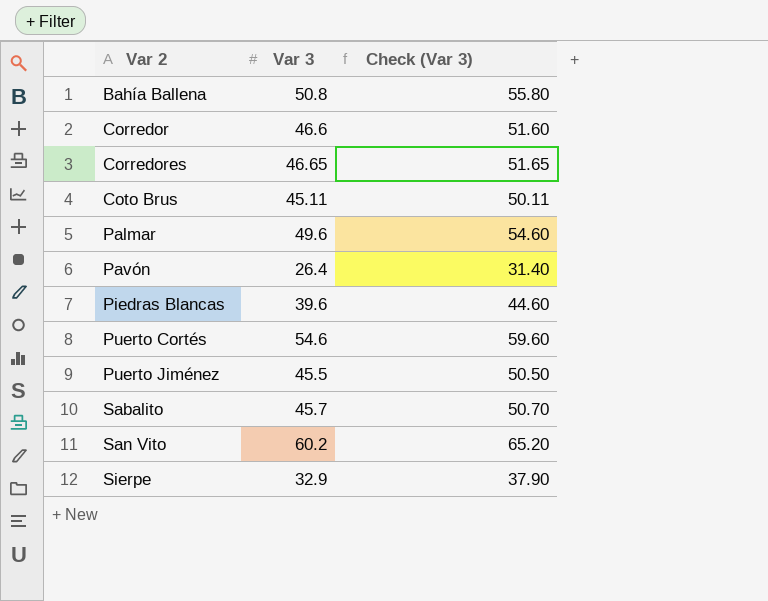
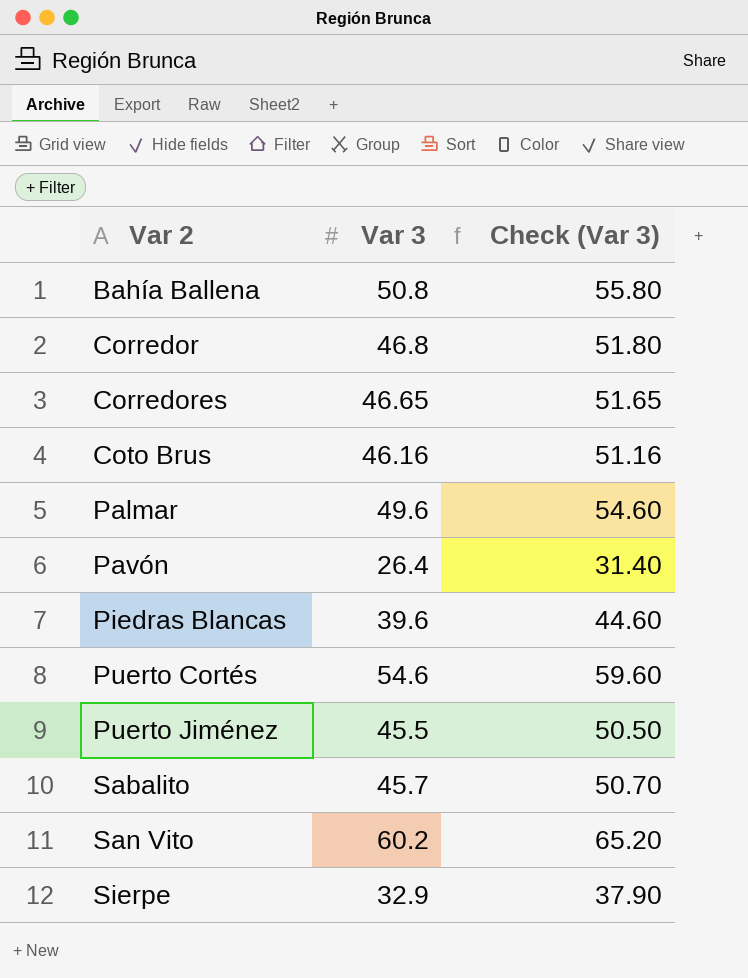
Corredor | Var 3: 46.6 -> 46.8
Corredor | Check (Var 3): 51.60 -> 51.80
Coto Brus | Var 3: 45.11 -> 46.16
Coto Brus | Check (Var 3): 50.11 -> 51.16

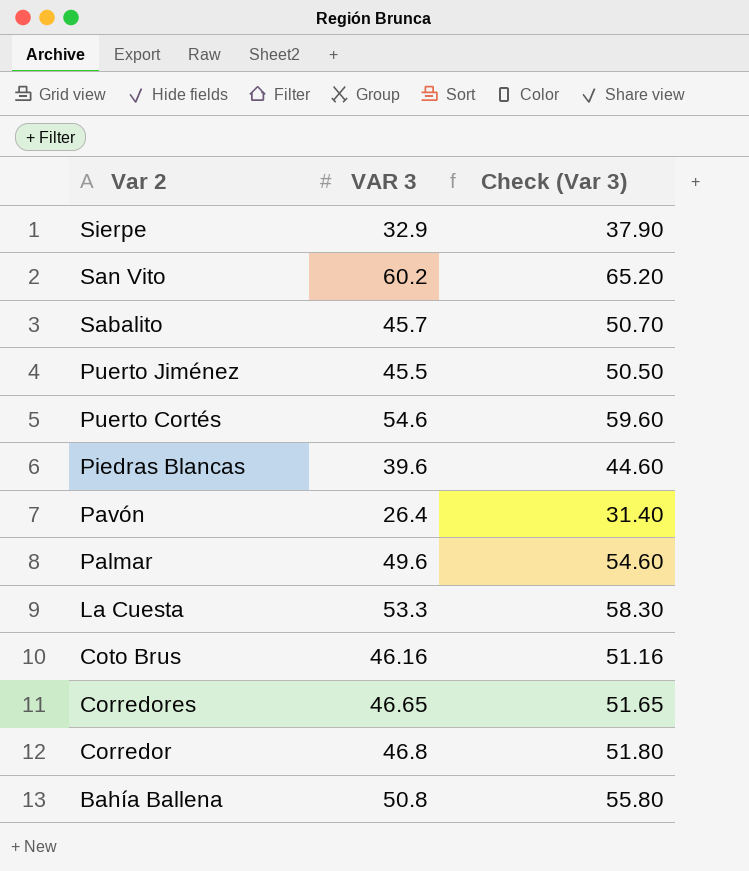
row order: Var 2 ascending -> Var 2 descending
column name: Var 3 -> VAR 3
row La Cuesta: none -> 53.3 | 58.30

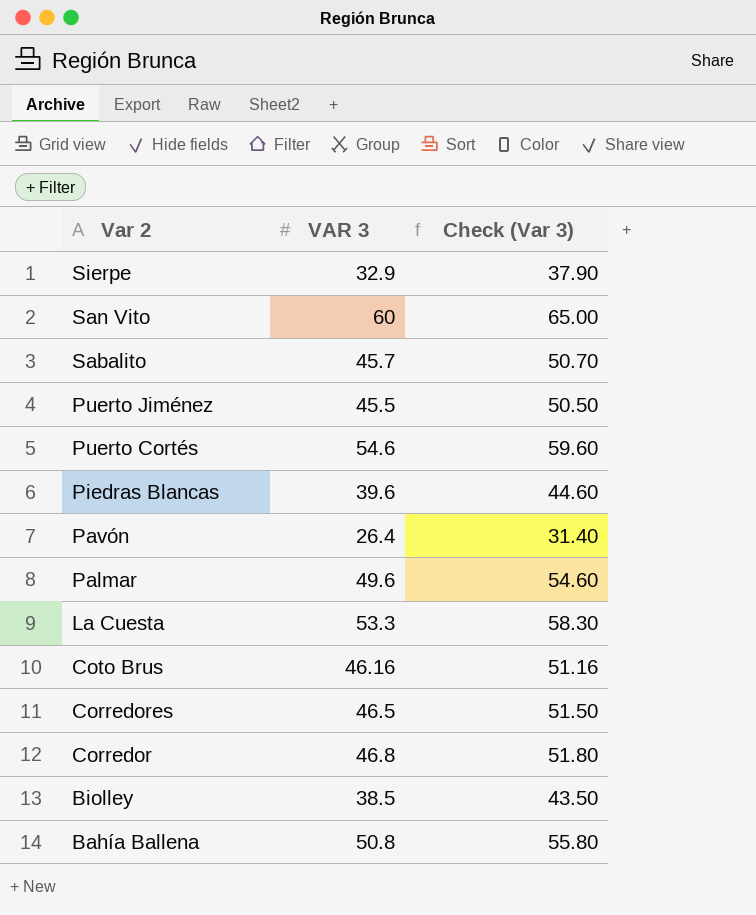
San Vito | VAR 3: 60.2 -> 60
San Vito | Check (Var 3): 65.20 -> 65.00
Corredores | VAR 3: 46.65 -> 46.5
Corredores | Check (Var 3): 51.65 -> 51.50
row Biolley: none -> 38.5 | 43.50

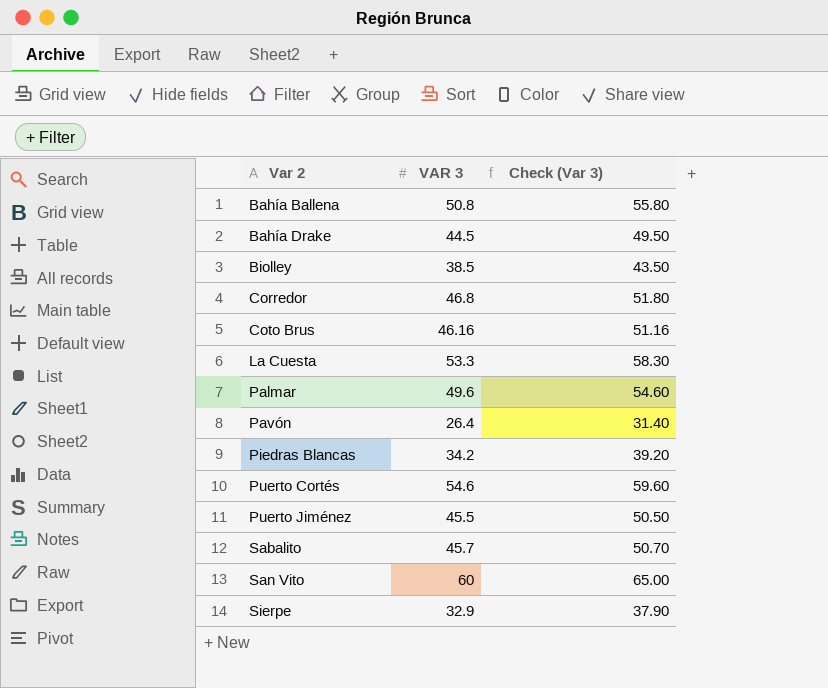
row order: Var 2 descending -> Var 2 ascending
row Corredores: 46.5 | 51.50 -> none
row Bahía Drake: none -> 44.5 | 49.50
Piedras Blancas | VAR 3: 39.6 -> 34.2
Piedras Blancas | Check (Var 3): 44.60 -> 39.20

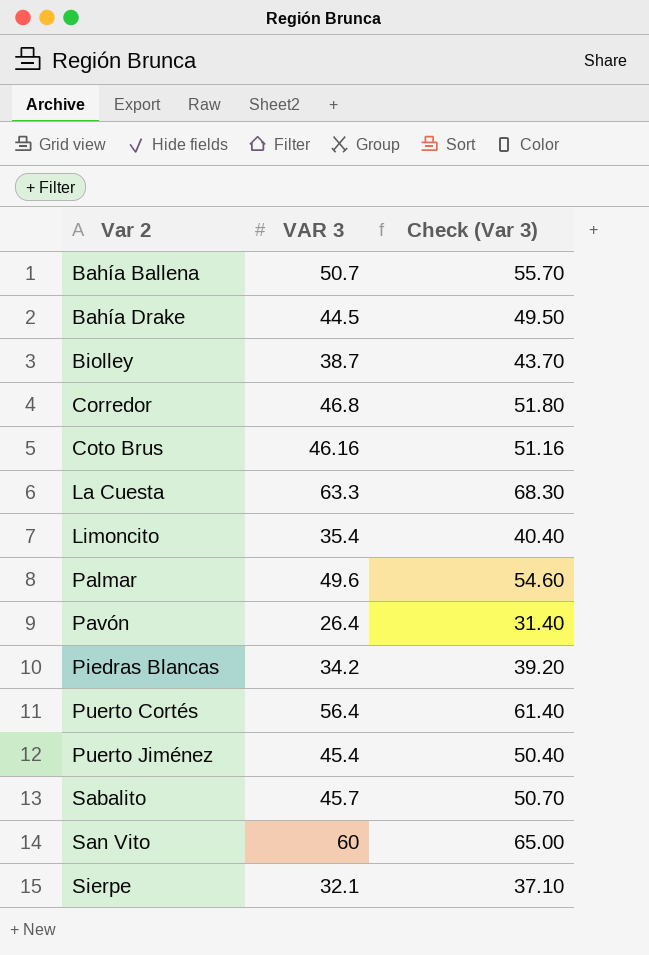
Bahía Ballena | VAR 3: 50.8 -> 50.7
Bahía Ballena | Check (Var 3): 55.80 -> 55.70
Biolley | VAR 3: 38.5 -> 38.7
Biolley | Check (Var 3): 43.50 -> 43.70
La Cuesta | VAR 3: 53.3 -> 63.3
La Cuesta | Check (Var 3): 58.30 -> 68.30
row Limoncito: none -> 35.4 | 40.40
Puerto Cortés | VAR 3: 54.6 -> 56.4
Puerto Cortés | Check (Var 3): 59.60 -> 61.40
Puerto Jiménez | VAR 3: 45.5 -> 45.4
Puerto Jiménez | Check (Var 3): 50.50 -> 50.40
Sierpe | VAR 3: 32.9 -> 32.1
Sierpe | Check (Var 3): 37.90 -> 37.10

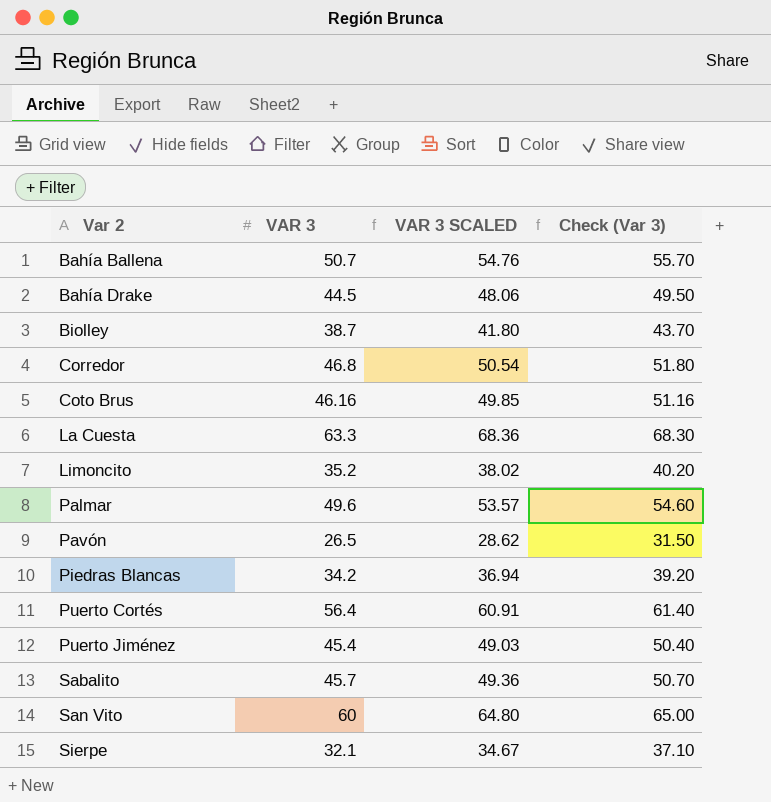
column VAR 3 SCALED | formula: none -> [VAR 3] * 1.08
Limoncito | VAR 3: 35.4 -> 35.2
Limoncito | Check (Var 3): 40.40 -> 40.20
Pavón | VAR 3: 26.4 -> 26.5
Pavón | Check (Var 3): 31.40 -> 31.50

